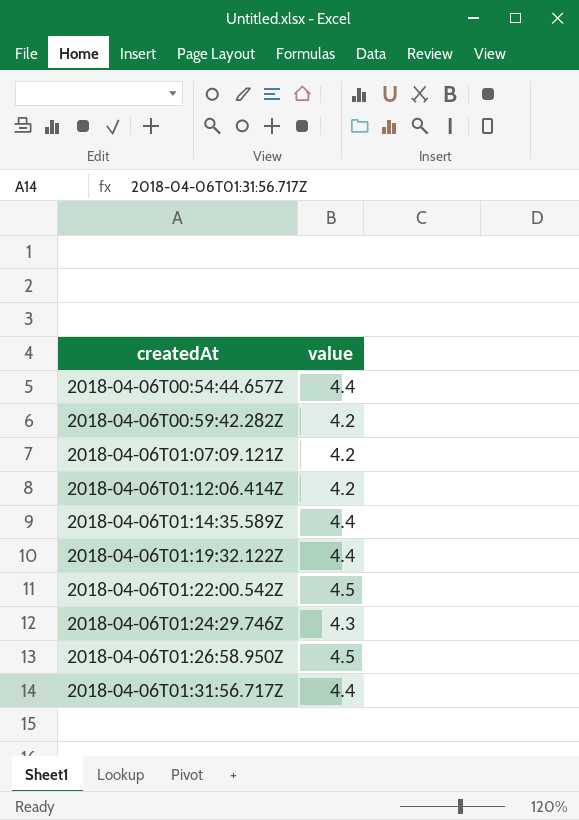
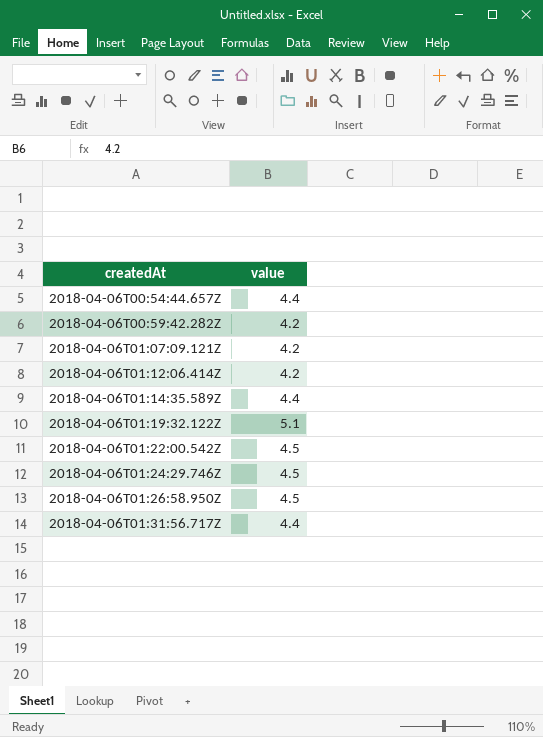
2018-04-06T01:19:32.122Z | value: 4.4 -> 5.1
2018-04-06T01:24:29.746Z | value: 4.3 -> 4.5

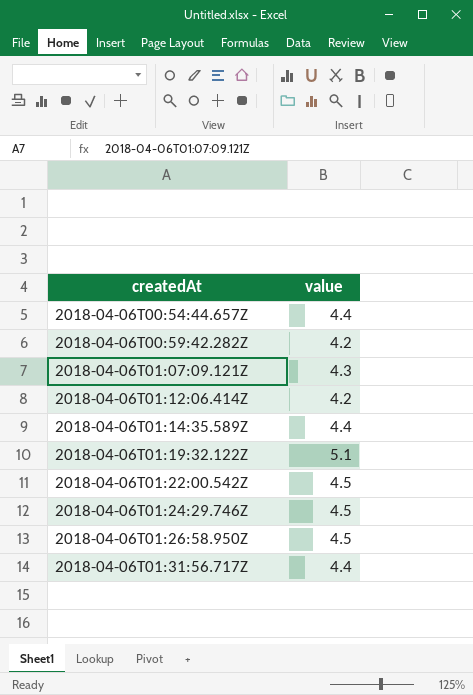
2018-04-06T01:07:09.121Z | value: 4.2 -> 4.3

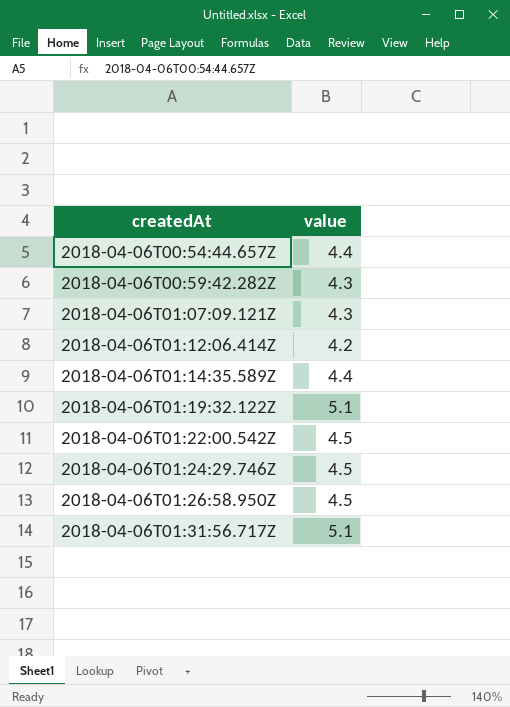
2018-04-06T00:59:42.282Z | value: 4.2 -> 4.3
2018-04-06T01:31:56.717Z | value: 4.4 -> 5.1

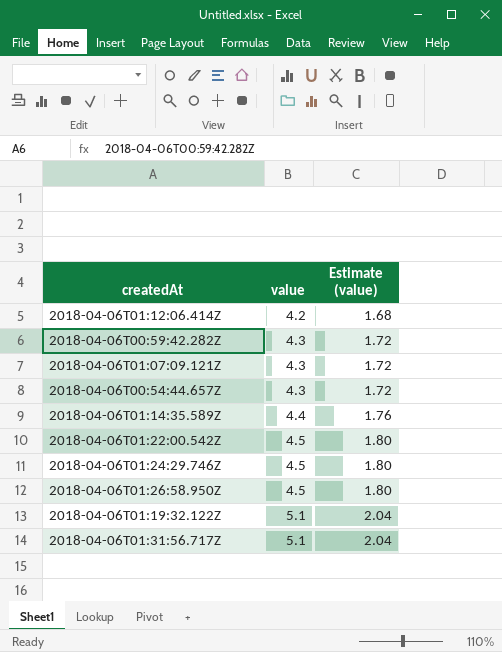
row order: createdAt ascending -> value ascending
column Estimate (value) | formula: none -> [value] * 0.4
2018-04-06T00:54:44.657Z | value: 4.4 -> 4.3

